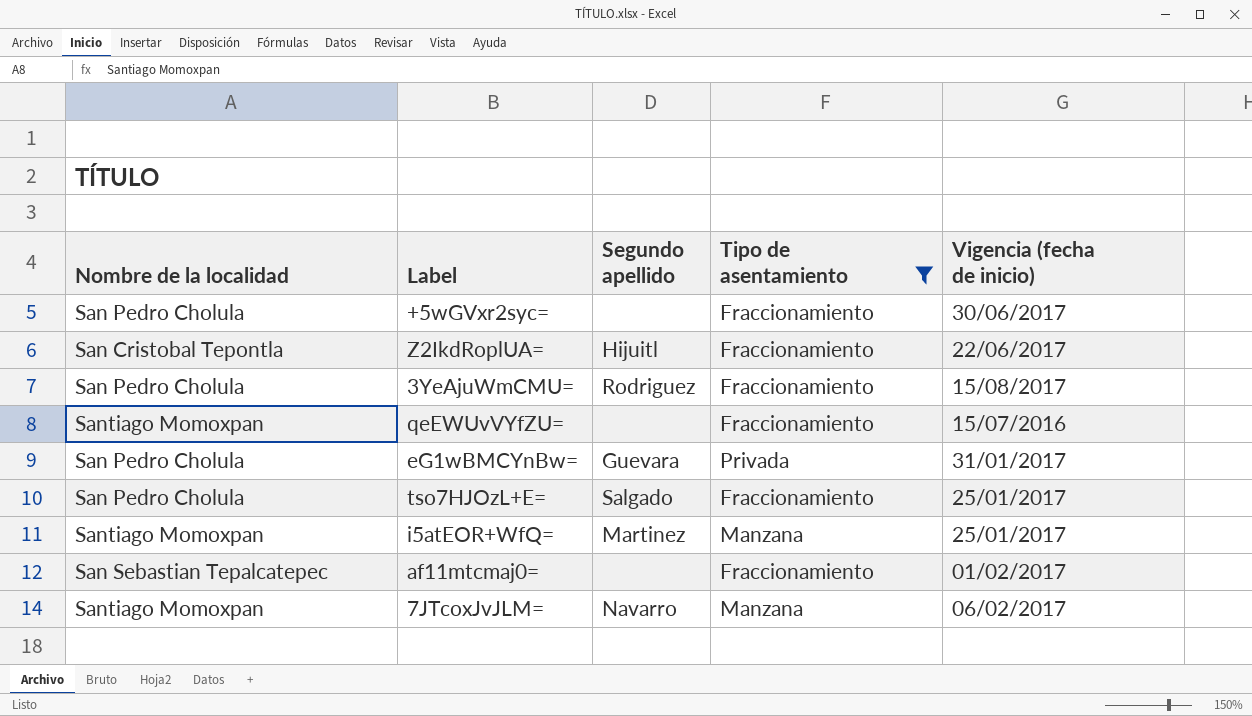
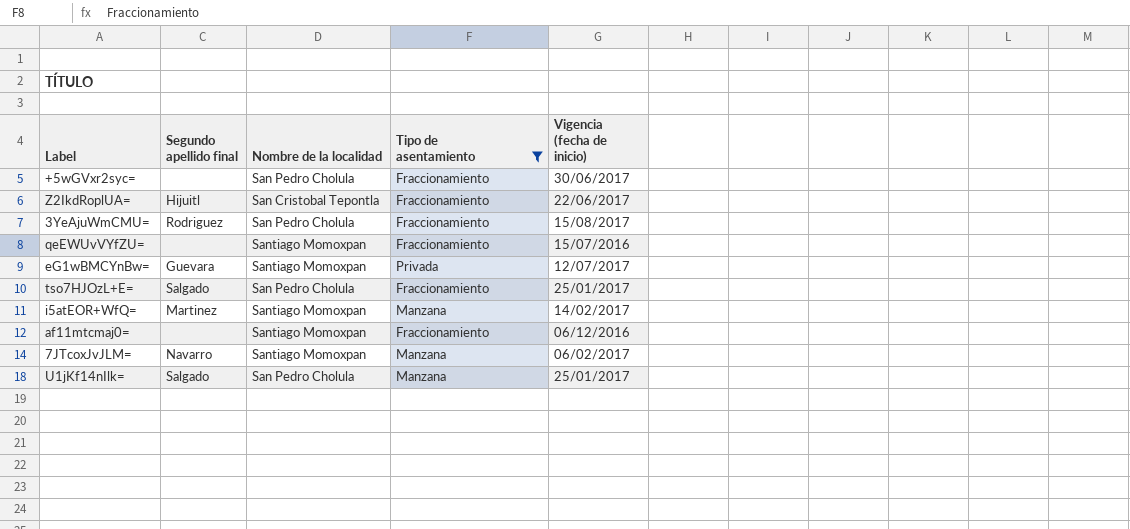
column name: Segundo apellido -> Segundo apellido final
column Nombre de la localidad | position: 1 -> 3
eG1wBMCYnBw= | Nombre de la localidad: San Pedro Cholula -> Santiago Momoxpan
eG1wBMCYnBw= | Vigencia (fecha de inicio): 31/01/2017 -> 12/07/2017
i5atEOR+WfQ= | Vigencia (fecha de inicio): 25/01/2017 -> 14/02/2017
af11mtcmaj0= | Nombre de la localidad: San Sebastian Tepalcatepec -> Santiago Momoxpan
af11mtcmaj0= | Vigencia (fecha de inicio): 01/02/2017 -> 06/12/2016
row U1jKf14nIlk=: none -> Salgado | San Pedro Cholula | Manzana | 25/01/2017

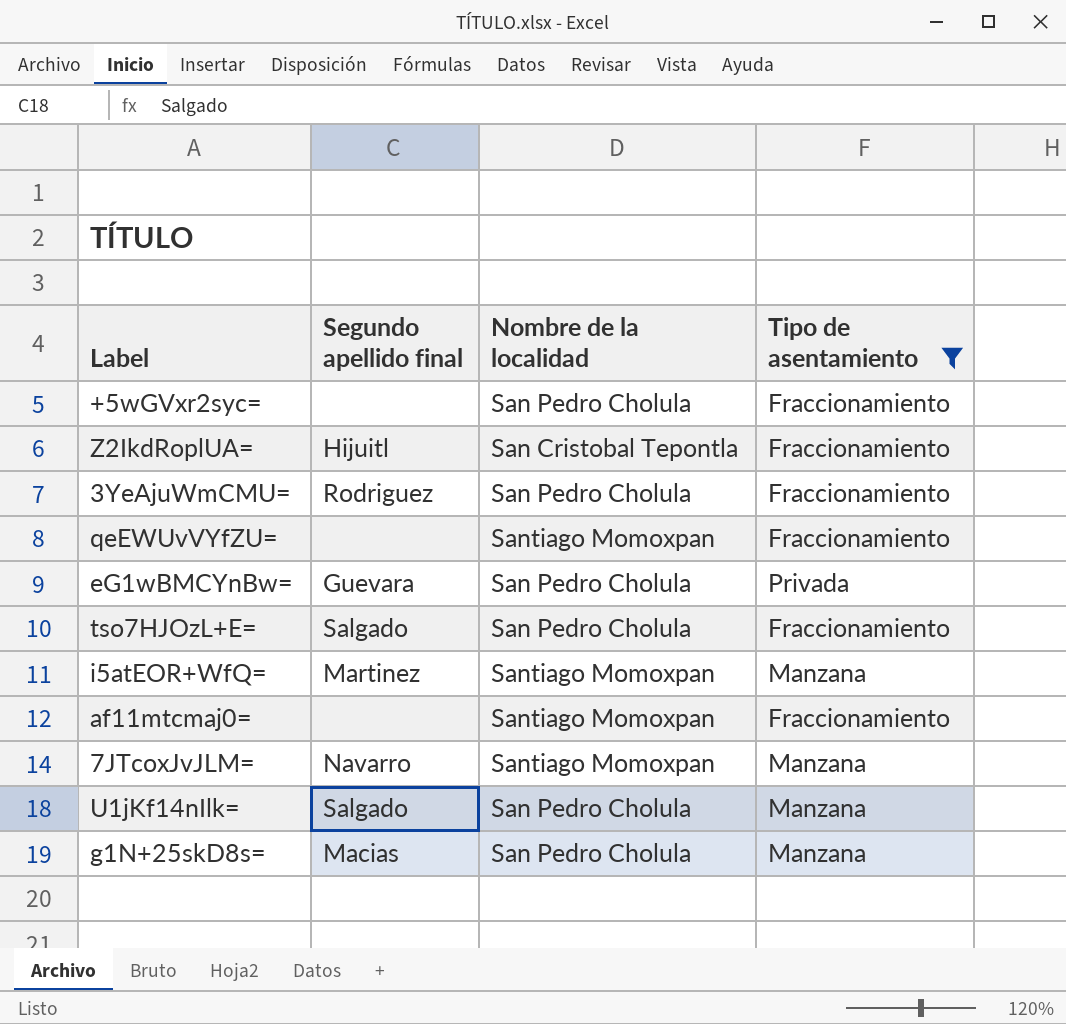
column Vigencia (fecha de inicio) | position: 5 -> none
eG1wBMCYnBw= | Nombre de la localidad: Santiago Momoxpan -> San Pedro Cholula
row g1N+25skD8s=: none -> Macias | San Pedro Cholula | Manzana

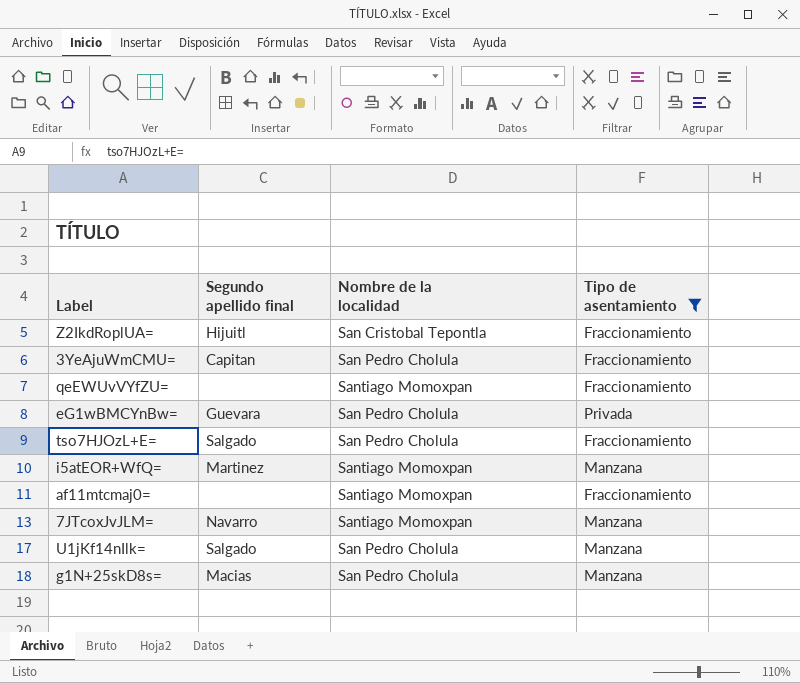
row +5wGVxr2syc=: none | San Pedro Cholula | Fraccionamiento -> none
3YeAjuWmCMU= | Segundo apellido final: Rodriguez -> Capitan

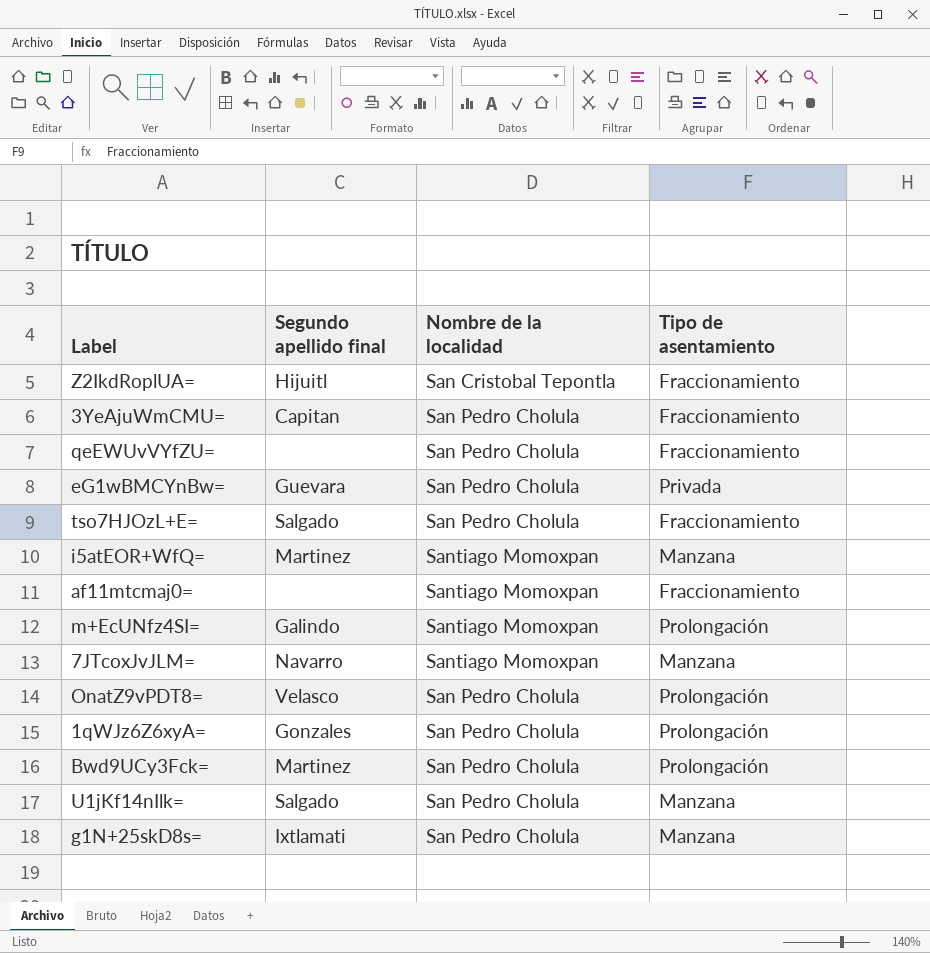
filter: Tipo de asentamiento != Prolongación -> none
qeEWUvVYfZU= | Nombre de la localidad: Santiago Momoxpan -> San Pedro Cholula
g1N+25skD8s= | Segundo apellido final: Macias -> Ixtlamati

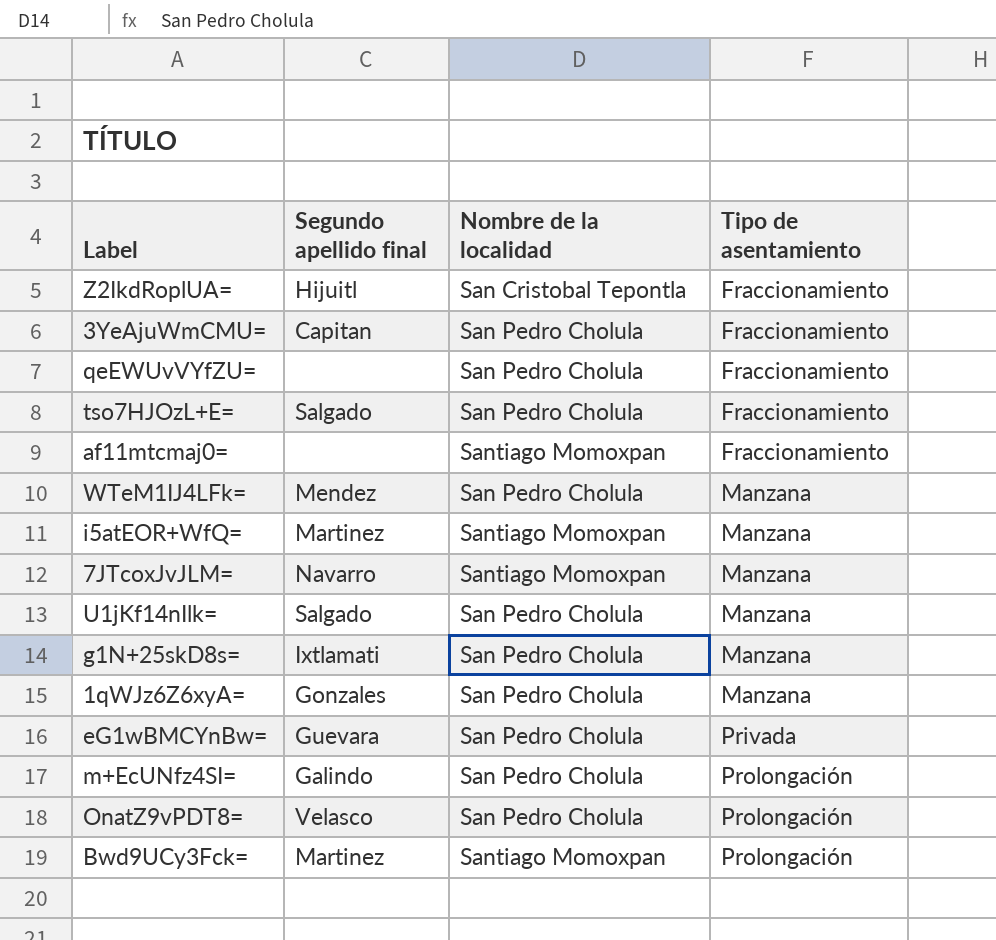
row order: none -> Tipo de asentamiento ascending
row WTeM1IJ4LFk=: none -> Mendez | San Pedro Cholula | Manzana
1qWJz6Z6xyA= | Tipo de asentamiento: Prolongación -> Manzana
m+EcUNfz4SI= | Nombre de la localidad: Santiago Momoxpan -> San Pedro Cholula
Bwd9UCy3Fck= | Nombre de la localidad: San Pedro Cholula -> Santiago Momoxpan

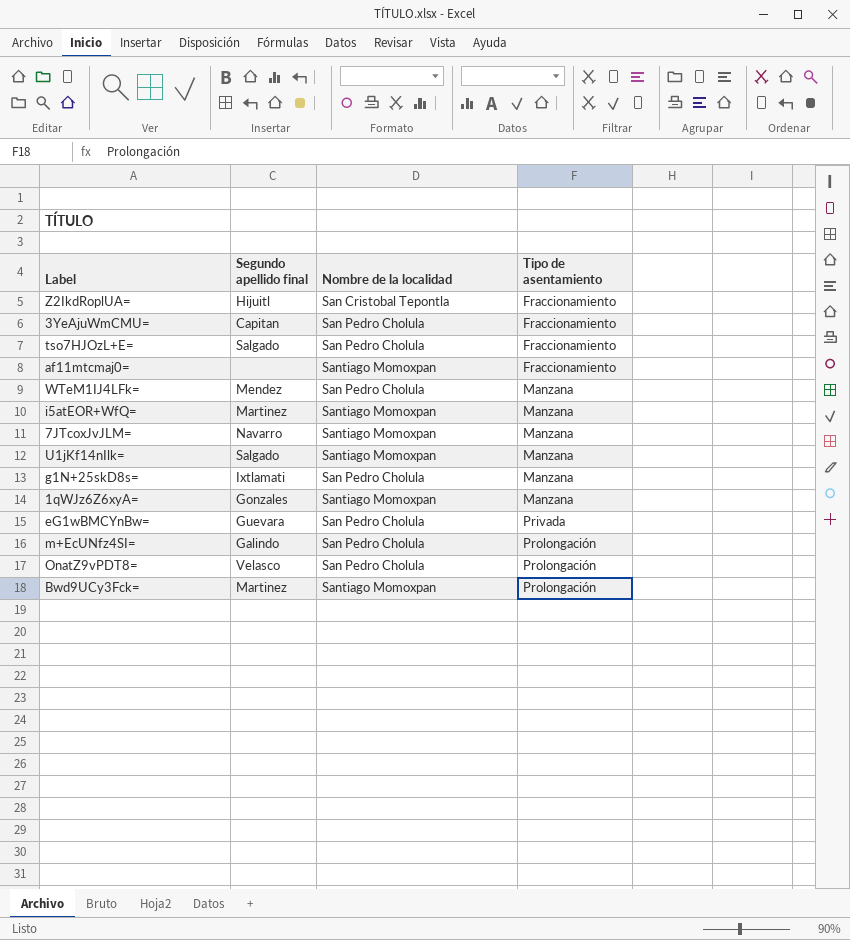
row qeEWUvVYfZU=: none | San Pedro Cholula | Fraccionamiento -> none
U1jKf14nIlk= | Nombre de la localidad: San Pedro Cholula -> Santiago Momoxpan
1qWJz6Z6xyA= | Nombre de la localidad: San Pedro Cholula -> Santiago Momoxpan

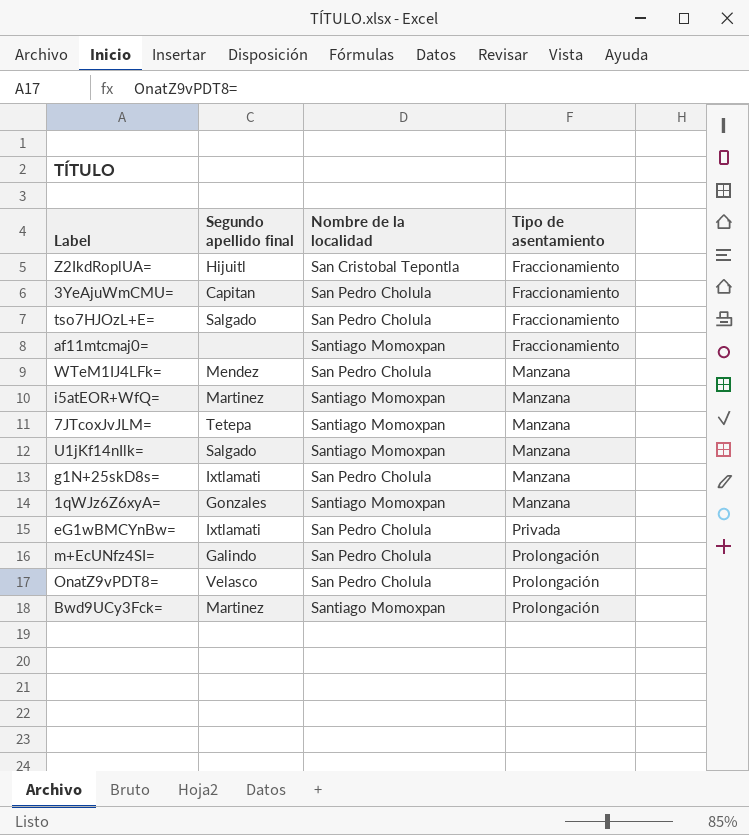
7JTcoxJvJLM= | Segundo apellido final: Navarro -> Tetepa
eG1wBMCYnBw= | Segundo apellido final: Guevara -> Ixtlamati

